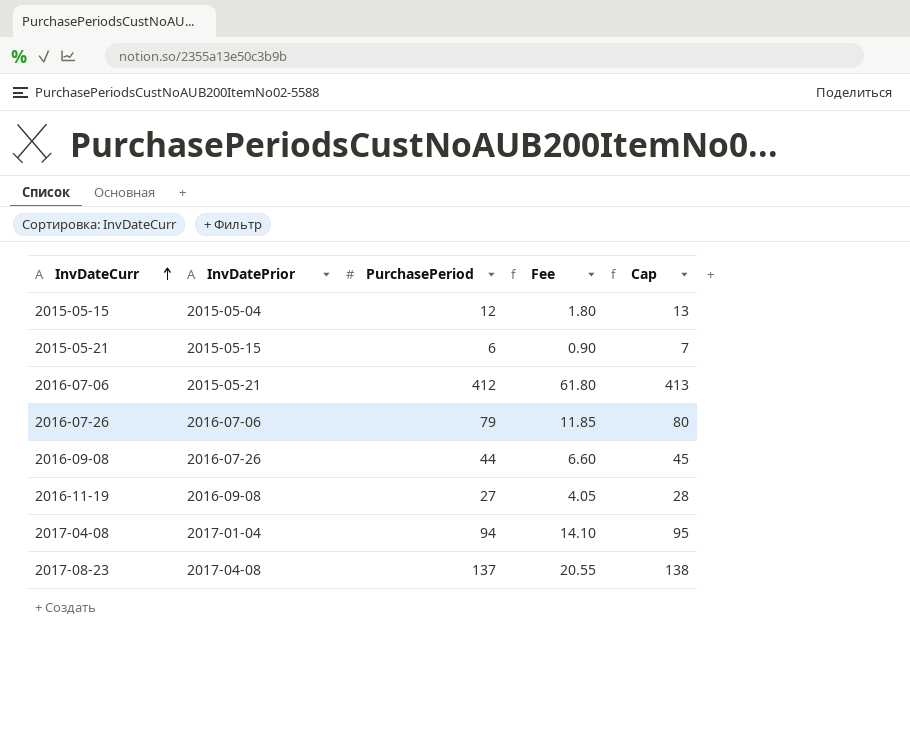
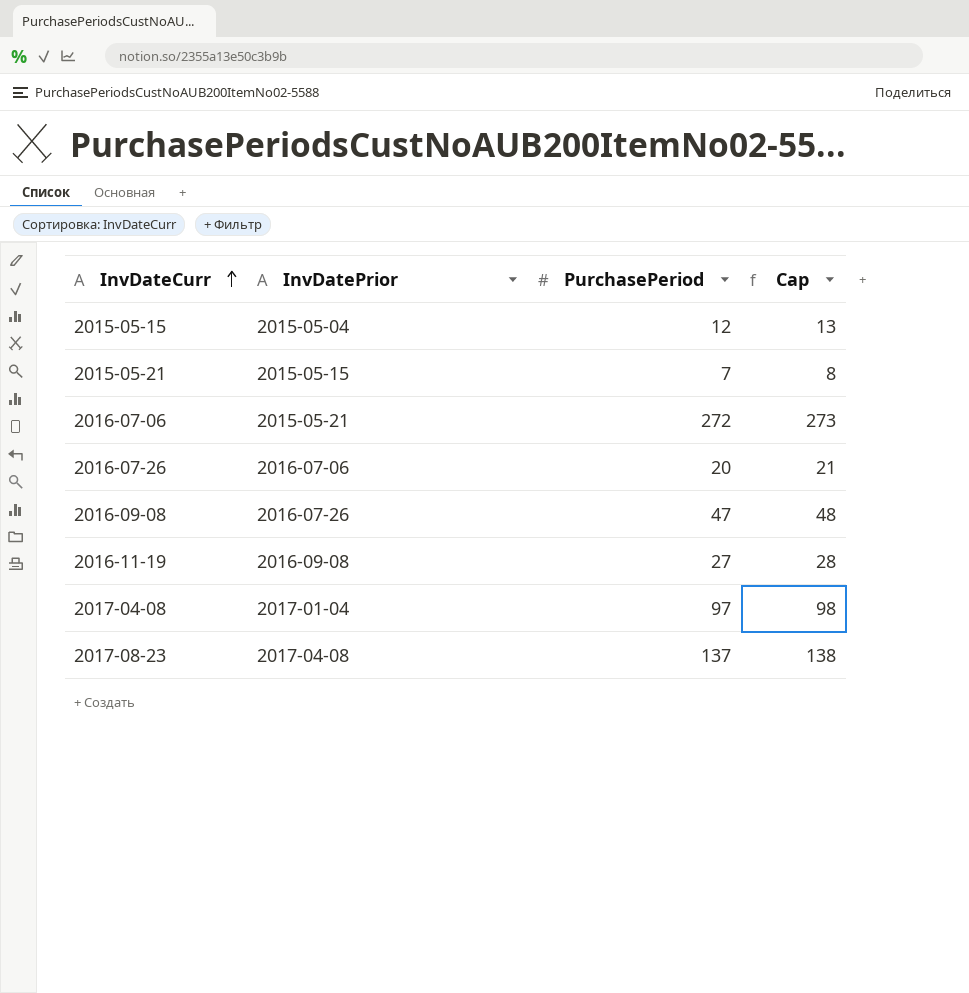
column Fee | formula: [PurchasePeriod] * 0.15 -> none
2015-05-21 | PurchasePeriod: 6 -> 7
2015-05-21 | Cap: 7 -> 8
2016-07-06 | PurchasePeriod: 412 -> 272
2016-07-06 | Cap: 413 -> 273
2016-07-26 | PurchasePeriod: 79 -> 20
2016-07-26 | Cap: 80 -> 21
2016-09-08 | PurchasePeriod: 44 -> 47
2016-09-08 | Cap: 45 -> 48
2017-04-08 | PurchasePeriod: 94 -> 97
2017-04-08 | Cap: 95 -> 98

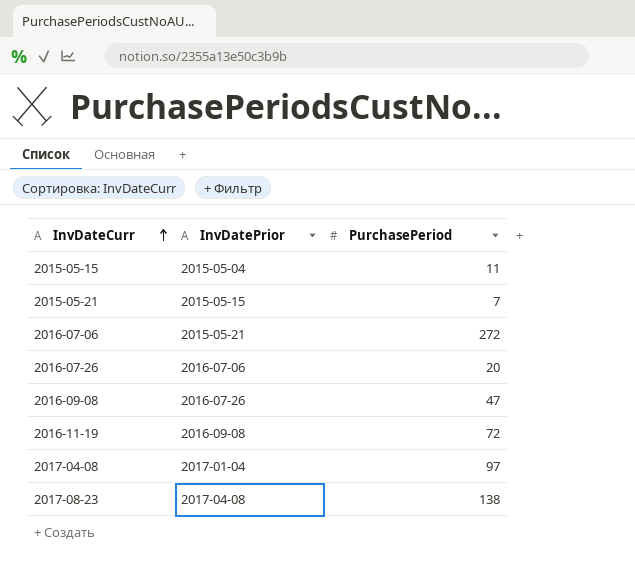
column Cap | formula: [PurchasePeriod] + 1 -> none
2015-05-15 | PurchasePeriod: 12 -> 11
2016-11-19 | PurchasePeriod: 27 -> 72
2017-08-23 | PurchasePeriod: 137 -> 138

